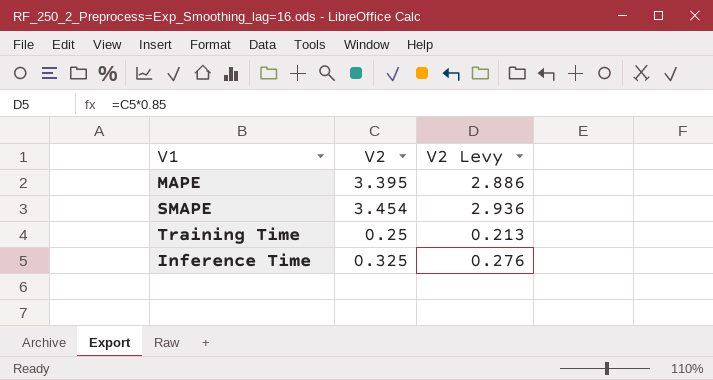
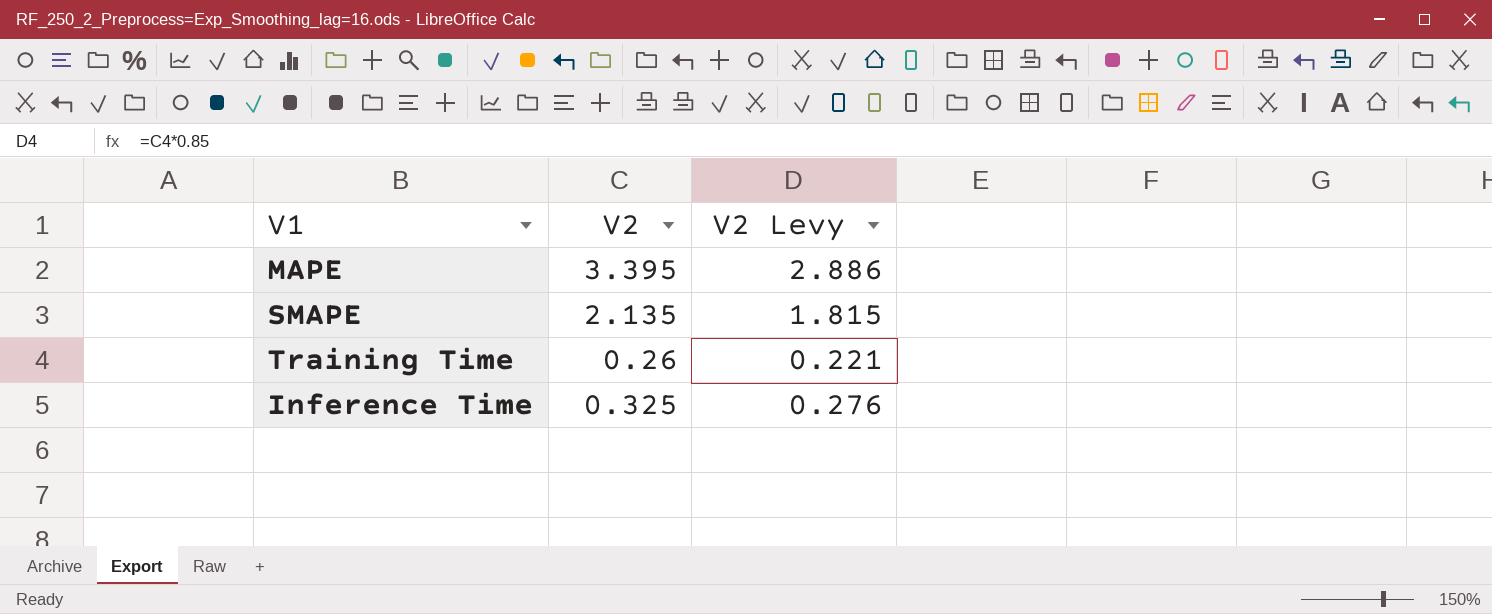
SMAPE | V2: 3.454 -> 2.135
SMAPE | V2 Levy: 2.936 -> 1.815
Training Time | V2: 0.25 -> 0.26
Training Time | V2 Levy: 0.213 -> 0.221

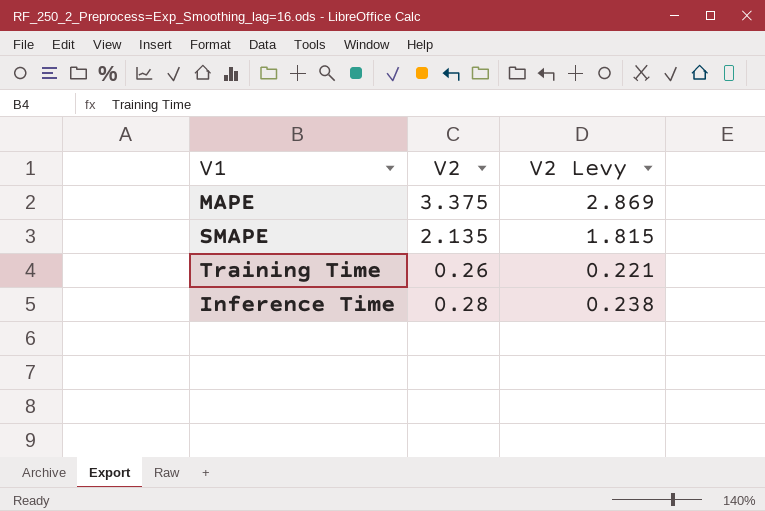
MAPE | V2: 3.395 -> 3.375
MAPE | V2 Levy: 2.886 -> 2.869
Inference Time | V2: 0.325 -> 0.28
Inference Time | V2 Levy: 0.276 -> 0.238

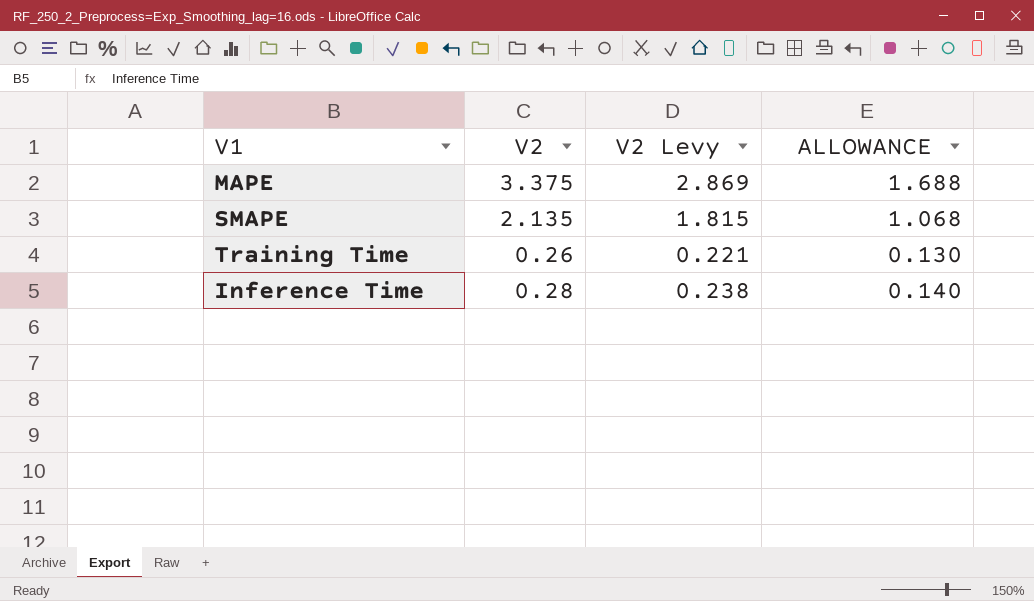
column ALLOWANCE | formula: none -> [V2] * 0.5

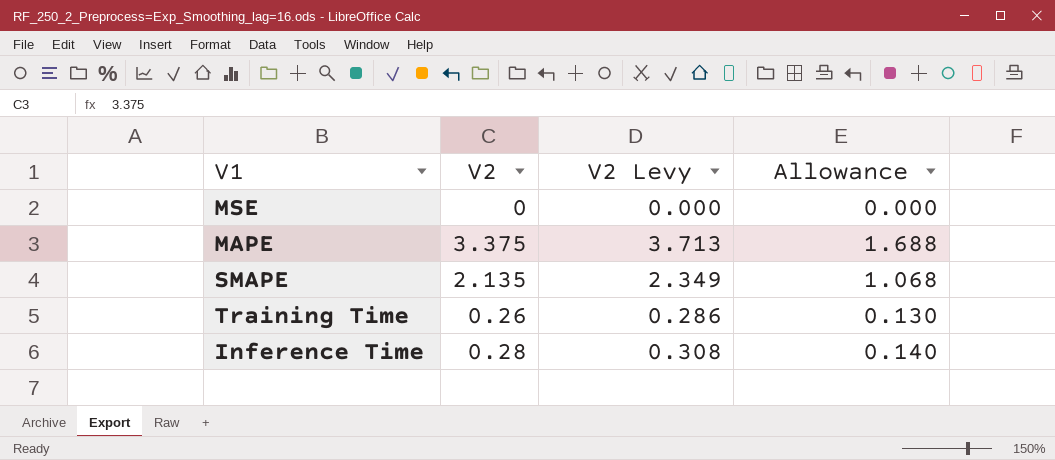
column V2 Levy | formula: [V2] * 0.85 -> [V2] * 1.1
column name: ALLOWANCE -> Allowance
row MSE: none -> 0 | 0.000 | 0.000

